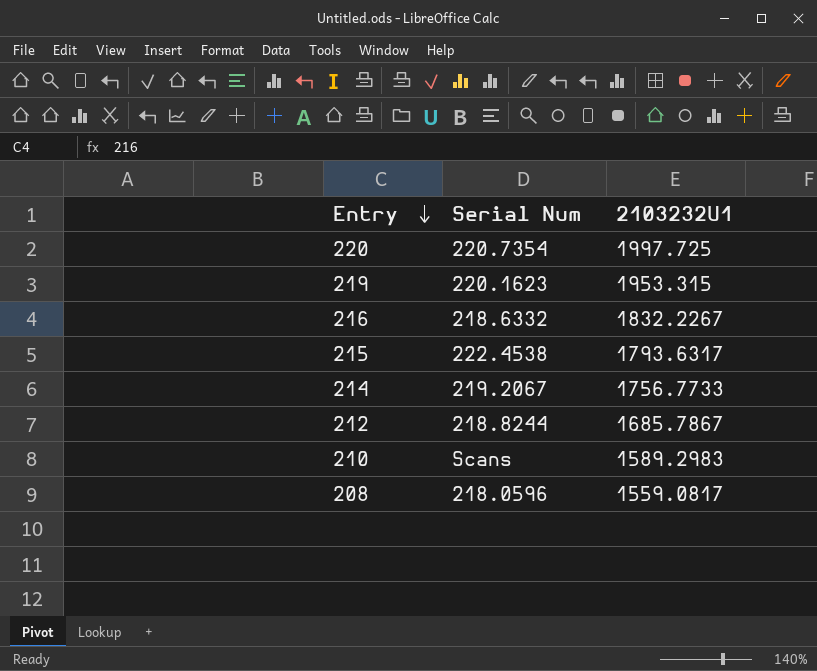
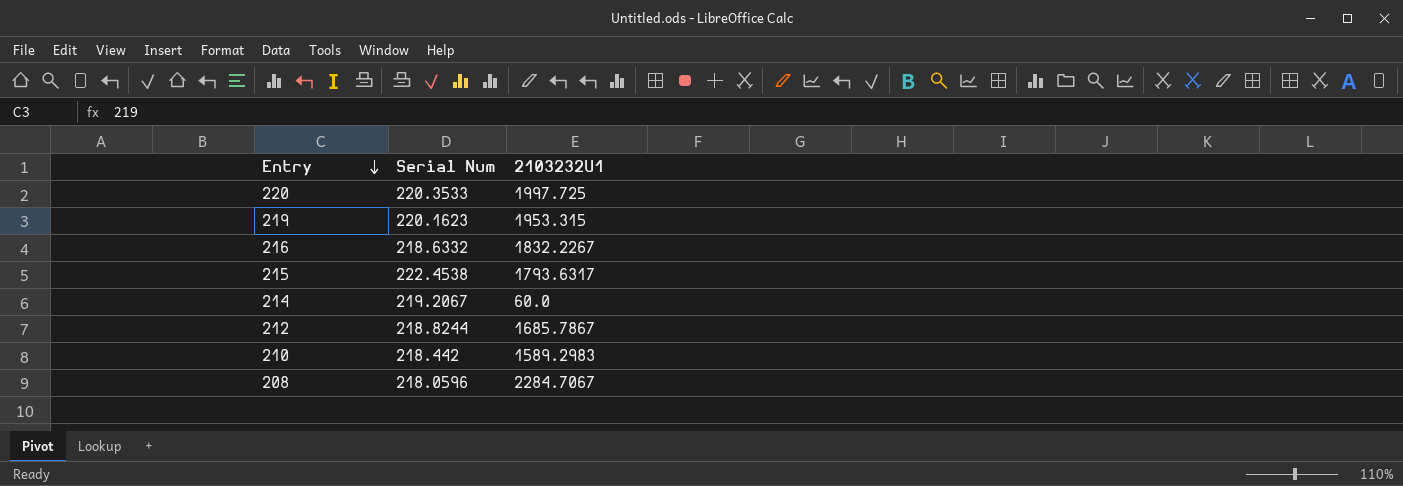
220 | Serial Num: 220.7354 -> 220.3533
214 | 2103232U1: 1756.7733 -> 60.0
210 | Serial Num: Scans -> 218.442
208 | 2103232U1: 1559.0817 -> 2284.7067

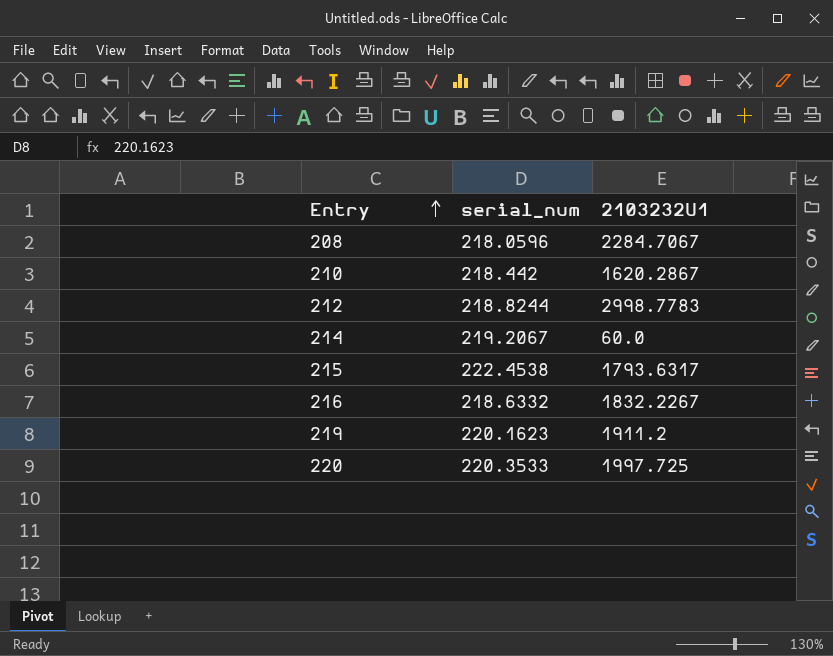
row order: Entry descending -> Entry ascending
column name: Serial Num -> serial_num
210 | 2103232U1: 1589.2983 -> 1620.2867
212 | 2103232U1: 1685.7867 -> 2998.7783
219 | 2103232U1: 1953.315 -> 1911.2

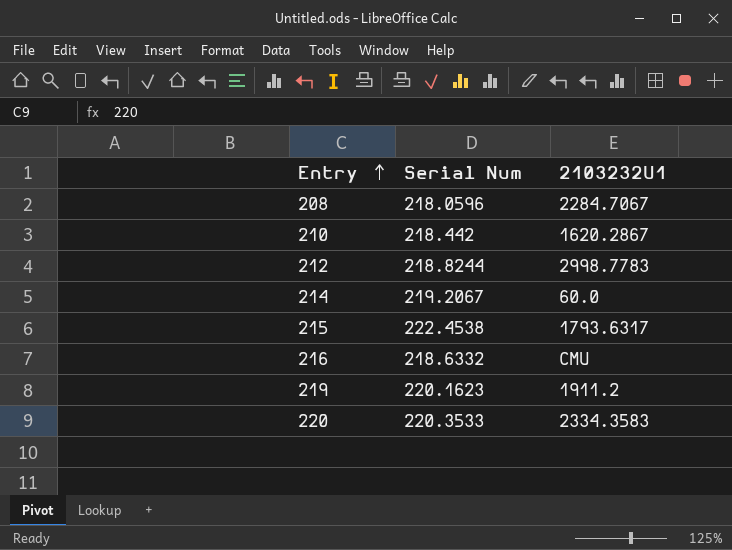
column name: serial_num -> Serial Num
216 | 2103232U1: 1832.2267 -> CMU
220 | 2103232U1: 1997.725 -> 2334.3583

